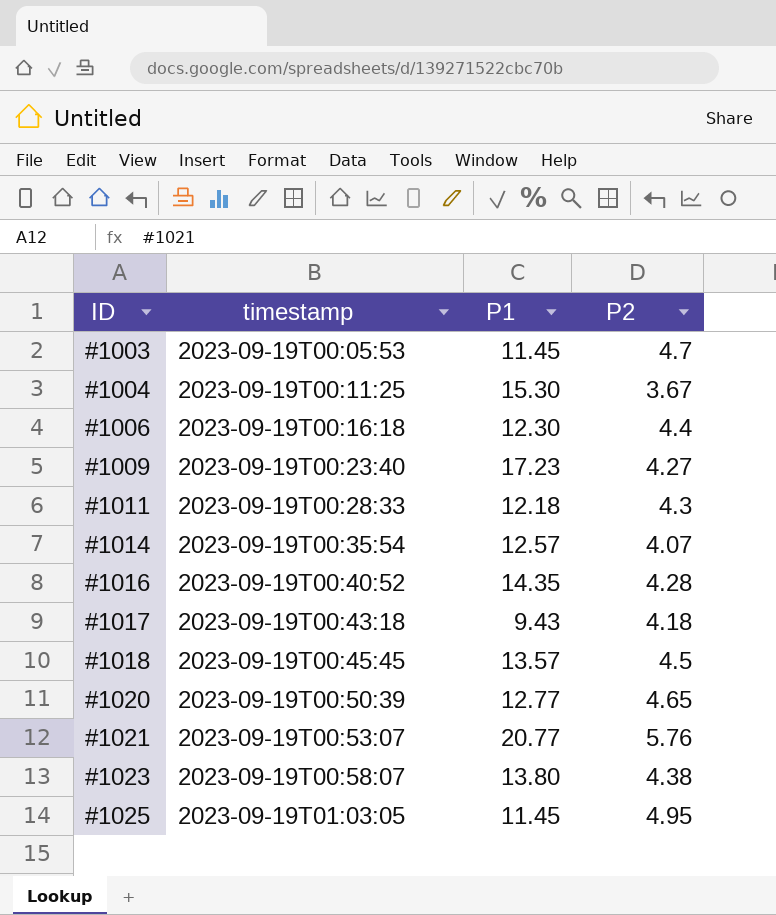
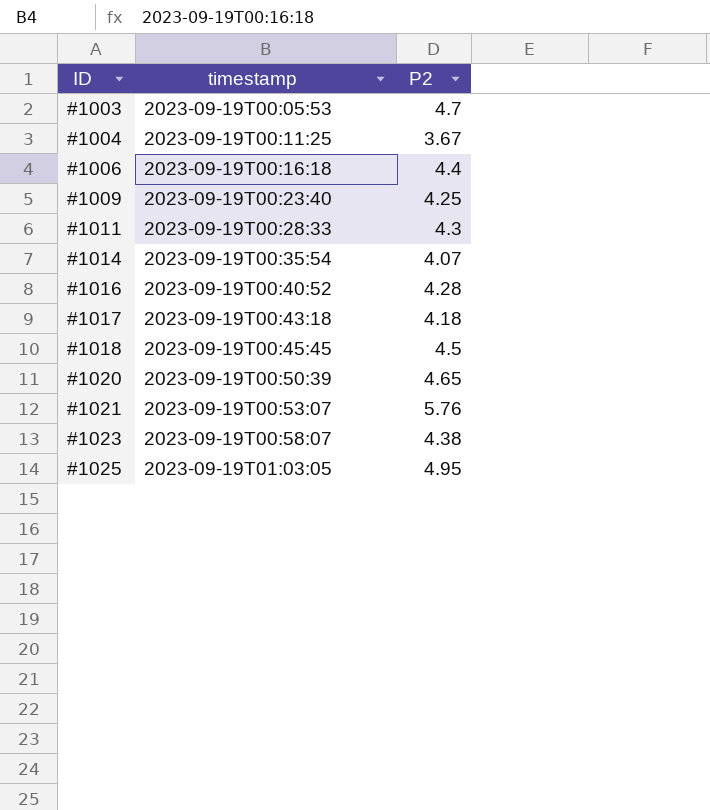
column P1 | position: 3 -> none
#1009 | P2: 4.27 -> 4.25

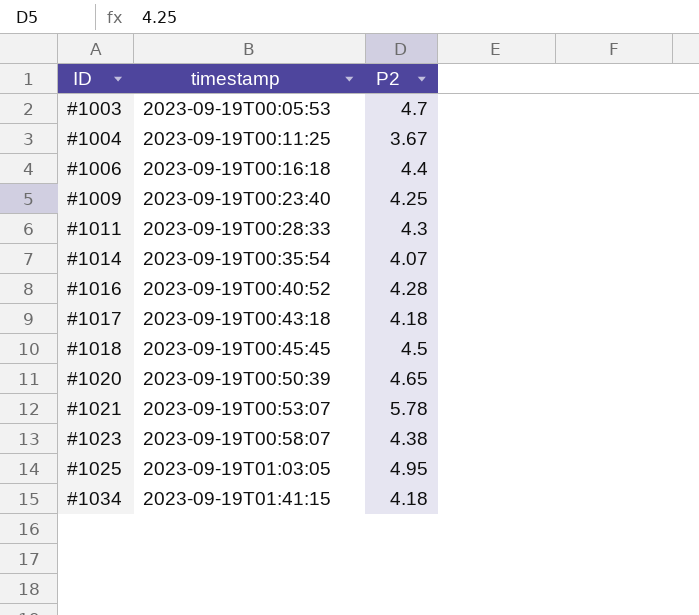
#1021 | P2: 5.76 -> 5.78
row #1034: none -> 2023-09-19T01:41:15 | 4.18

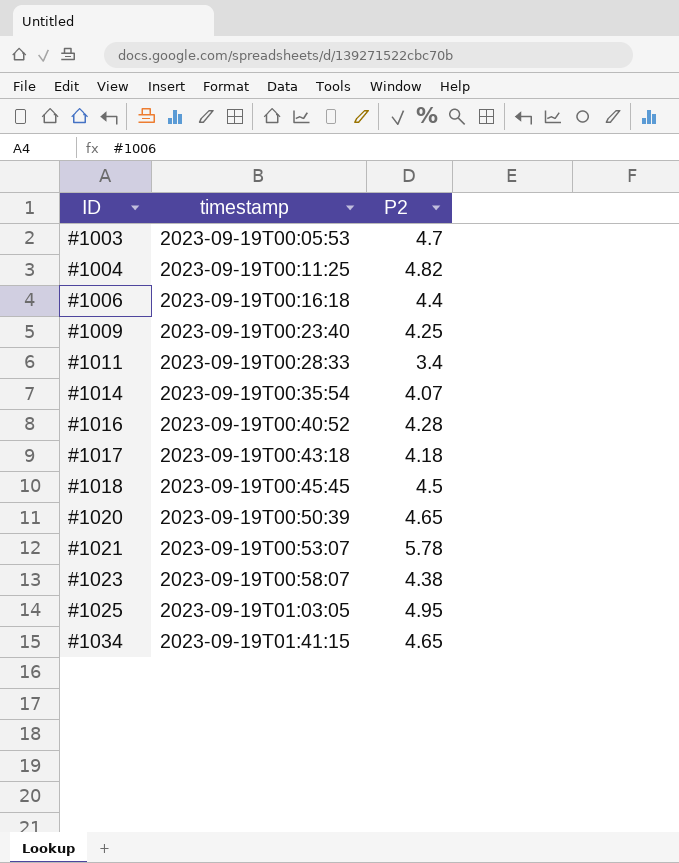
#1004 | P2: 3.67 -> 4.82
#1011 | P2: 4.3 -> 3.4
#1034 | P2: 4.18 -> 4.65

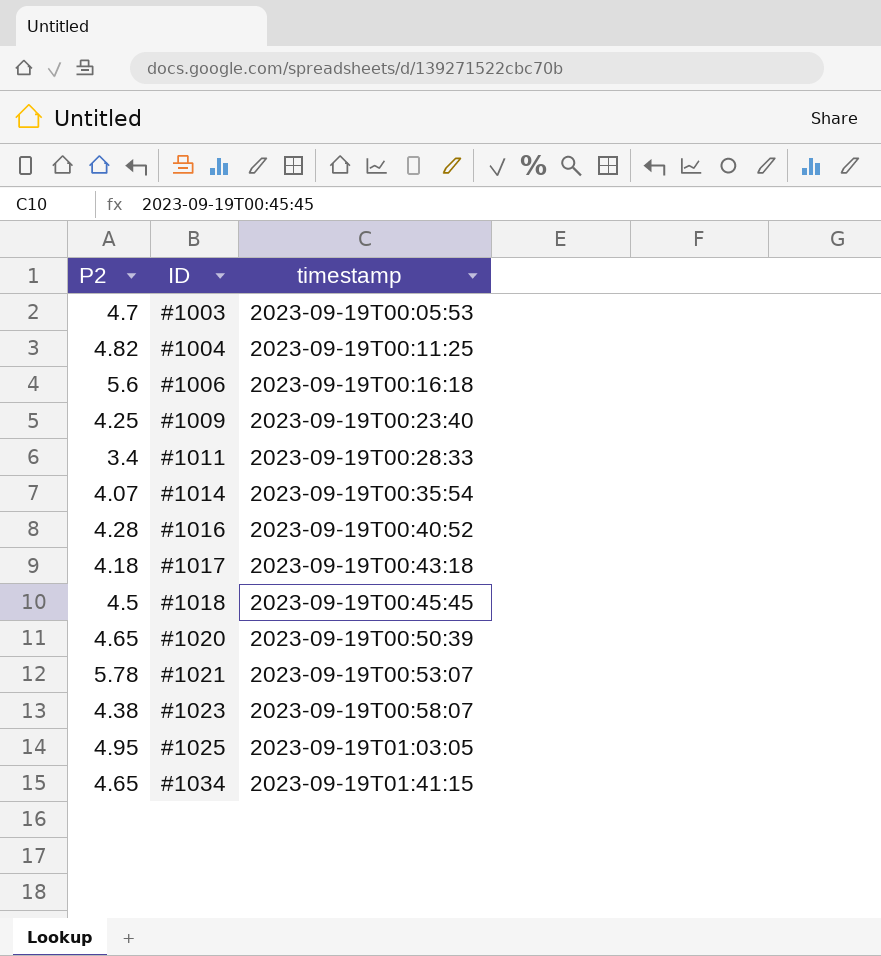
column P2 | position: 3 -> 1
#1006 | P2: 4.4 -> 5.6

